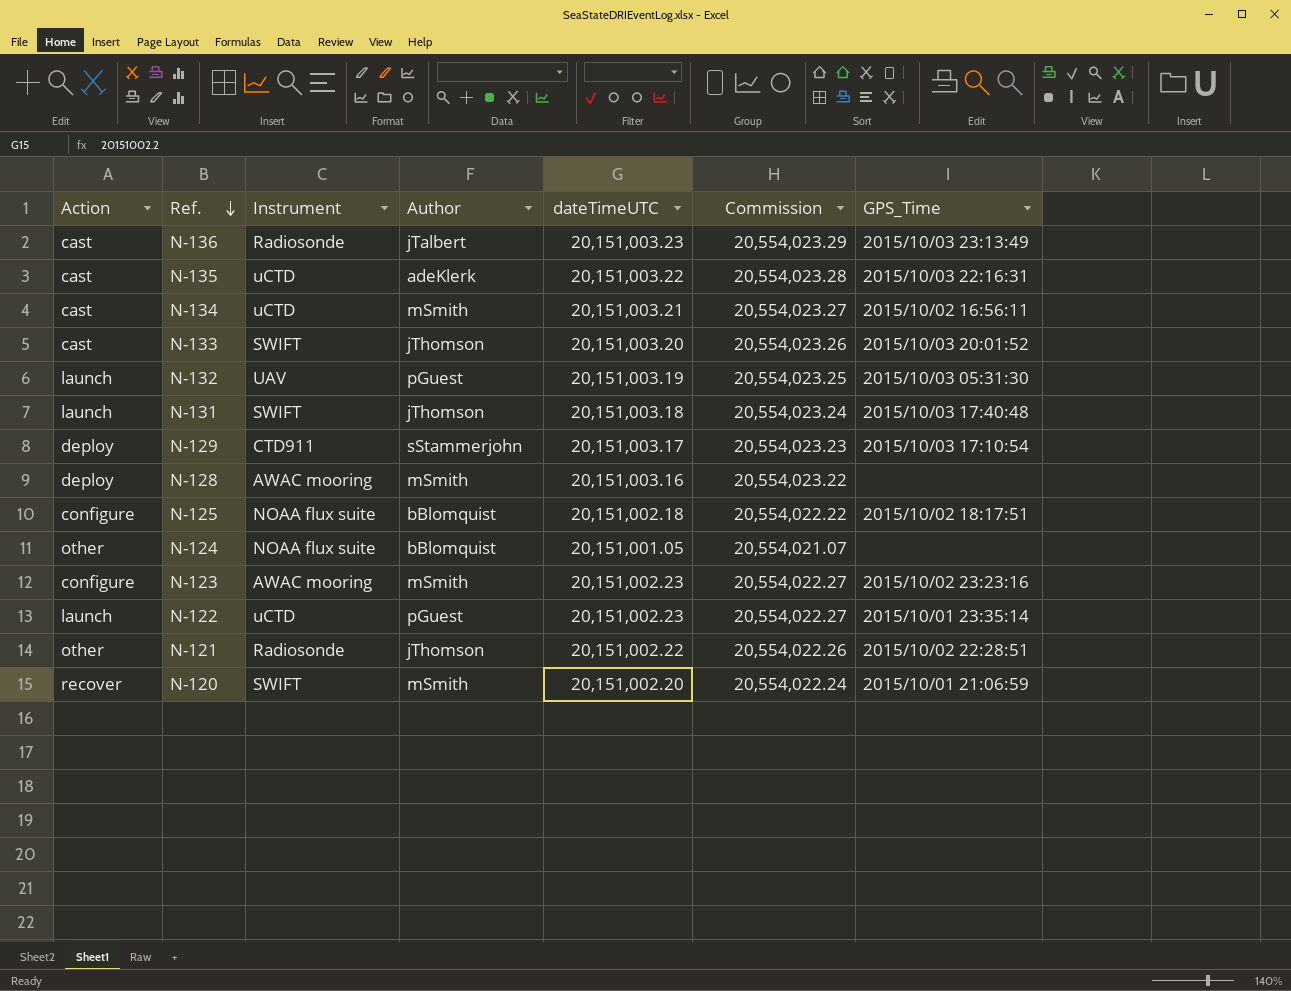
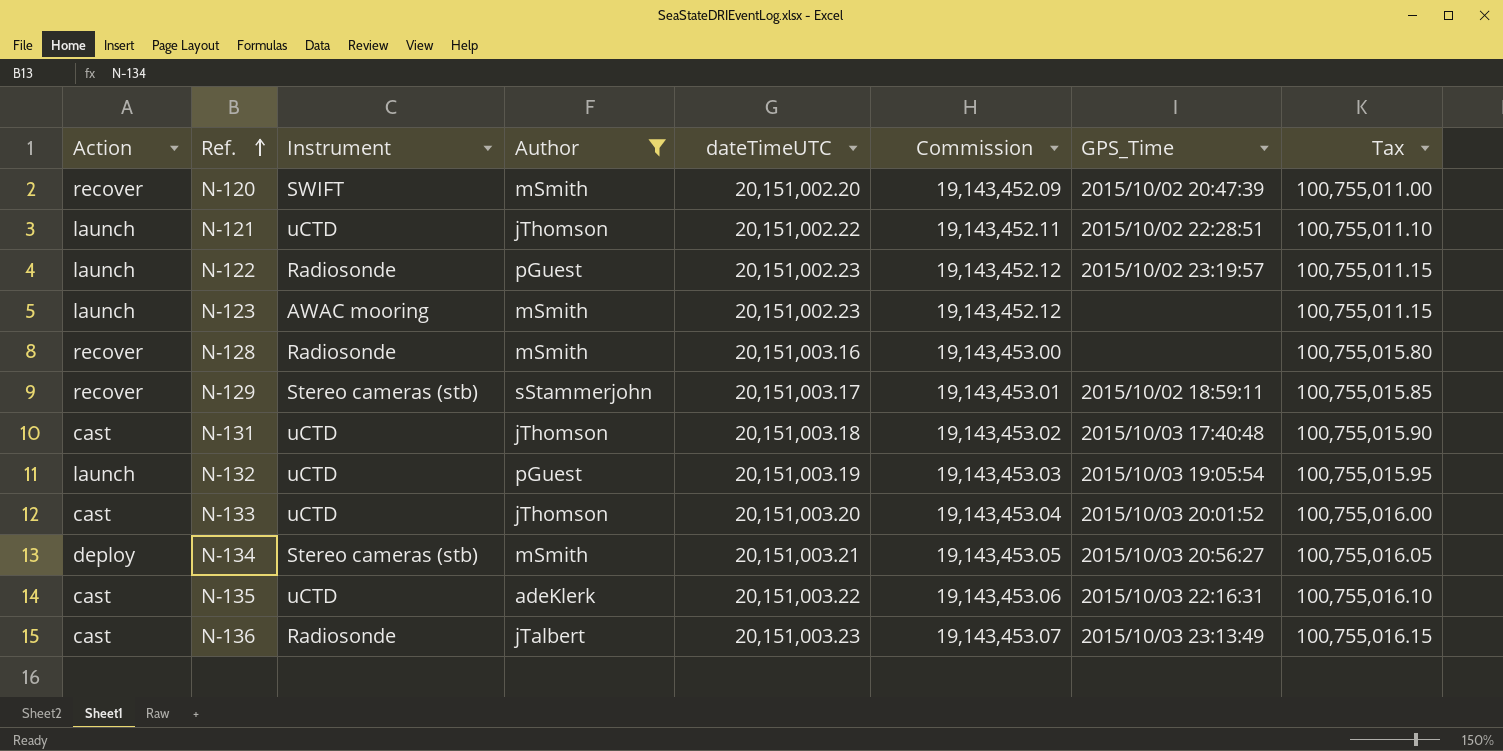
filter: none -> Author != bBlomquist
row order: Ref. descending -> Ref. ascending
column Commission | formula: [dateTimeUTC] * 1.02 -> [dateTimeUTC] * 0.95
column Tax | formula: none -> [dateTimeUTC] * 5
N-120 | GPS_Time: 2015/10/01 21:06:59 -> 2015/10/02 20:47:39
N-121 | Action: other -> launch
N-121 | Instrument: Radiosonde -> uCTD
N-122 | Instrument: uCTD -> Radiosonde
N-122 | GPS_Time: 2015/10/01 23:35:14 -> 2015/10/02 23:19:57
N-123 | Action: configure -> launch
N-123 | GPS_Time: 2015/10/02 23:23:16 -> none
N-128 | Action: deploy -> recover
N-128 | Instrument: AWAC mooring -> Radiosonde
N-129 | Action: deploy -> recover
N-129 | Instrument: CTD911 -> Stereo cameras (stb)
N-129 | GPS_Time: 2015/10/03 17:10:54 -> 2015/10/02 18:59:11
N-131 | Action: launch -> cast
N-131 | Instrument: SWIFT -> uCTD
N-132 | Instrument: UAV -> uCTD
N-132 | GPS_Time: 2015/10/03 05:31:30 -> 2015/10/03 19:05:54
N-133 | Instrument: SWIFT -> uCTD
N-134 | Action: cast -> deploy
N-134 | Instrument: uCTD -> Stereo cameras (stb)
N-134 | GPS_Time: 2015/10/02 16:56:11 -> 2015/10/03 20:56:27

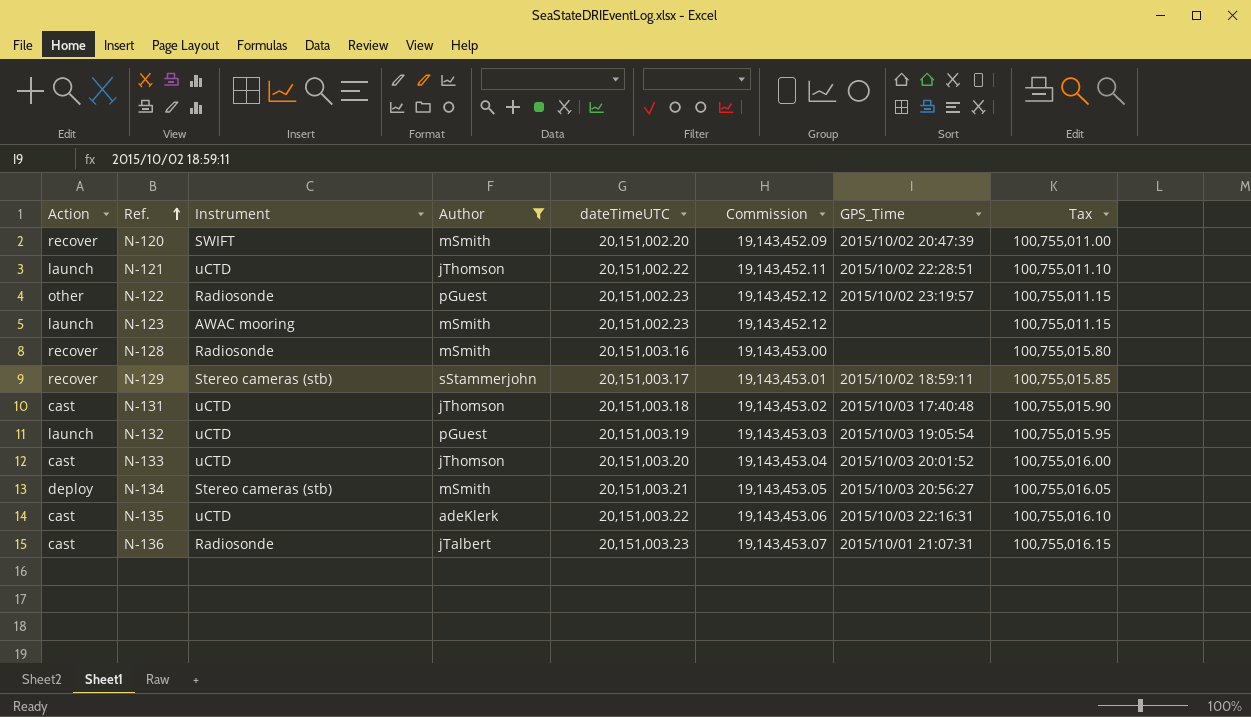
N-122 | Action: launch -> other
N-136 | GPS_Time: 2015/10/03 23:13:49 -> 2015/10/01 21:07:31

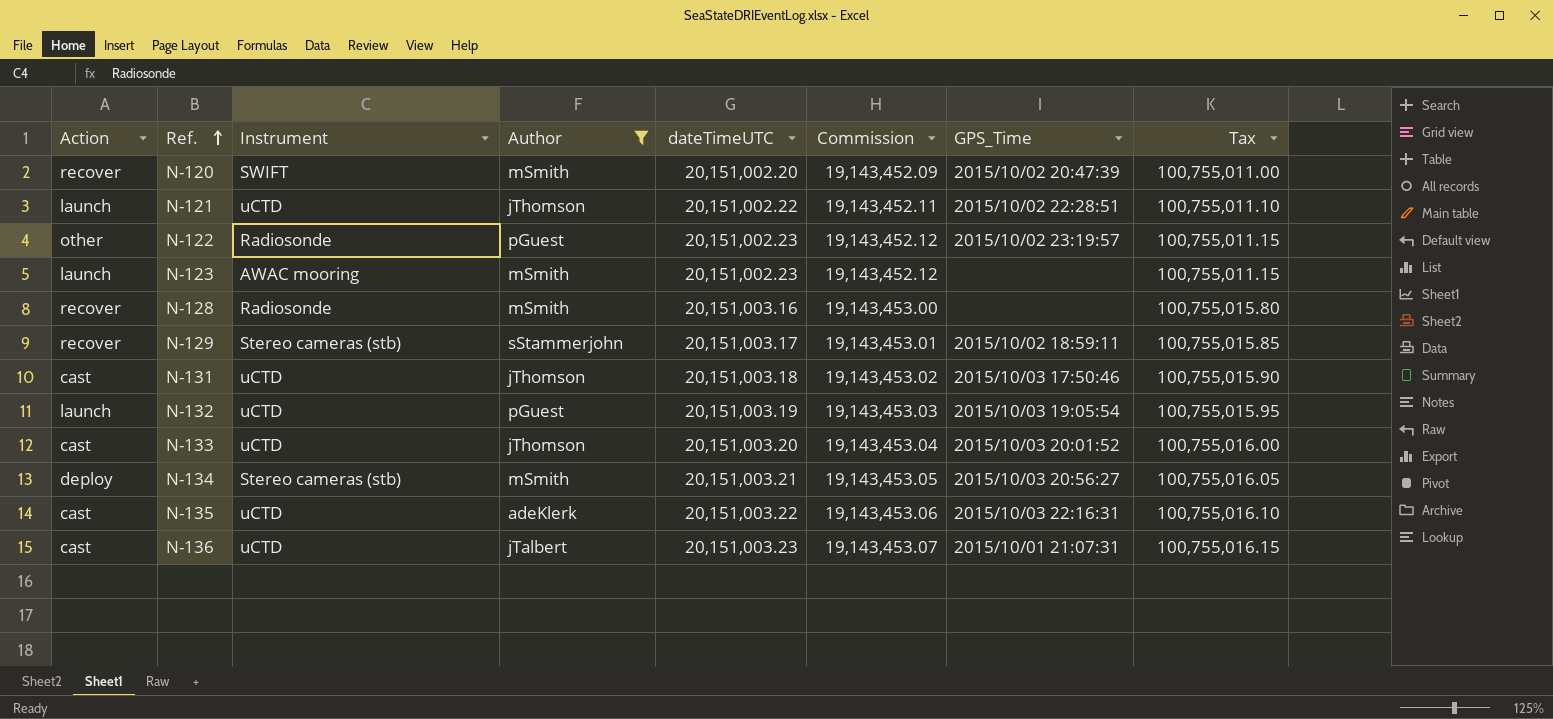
N-131 | GPS_Time: 2015/10/03 17:40:48 -> 2015/10/03 17:50:46
N-136 | Instrument: Radiosonde -> uCTD

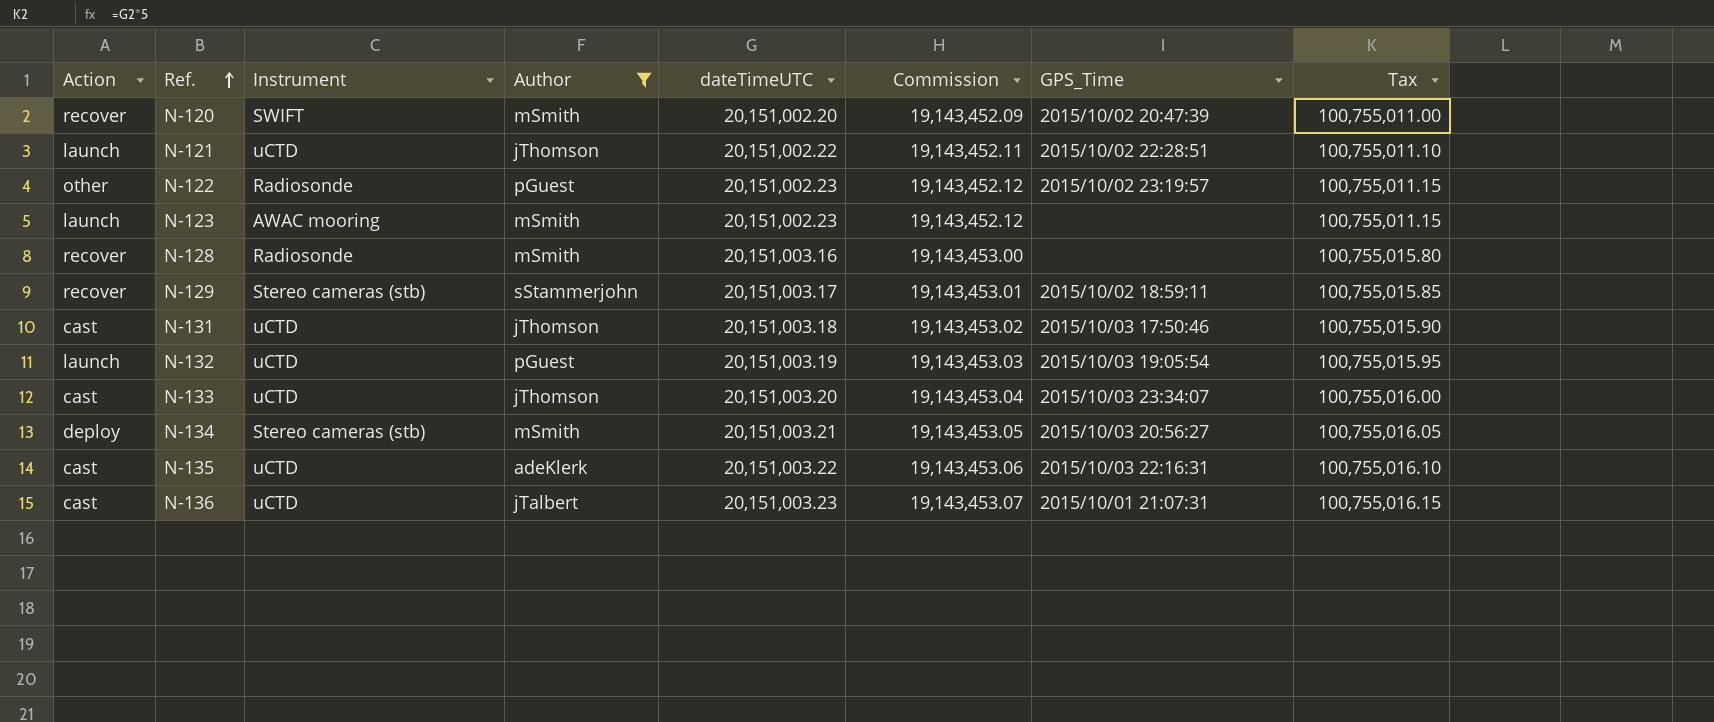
N-133 | GPS_Time: 2015/10/03 20:01:52 -> 2015/10/03 23:34:07

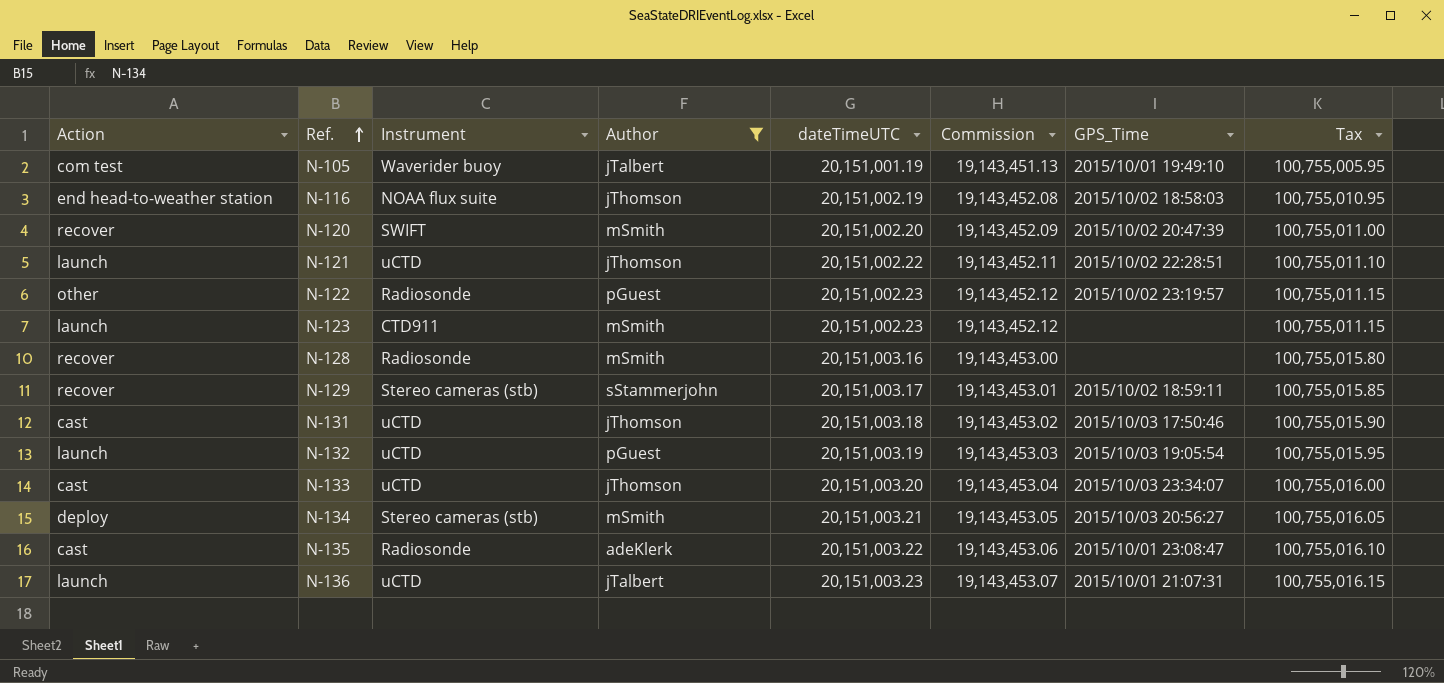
row N-105: none -> com test | Waverider buoy | jTalbert | 20,151,001.19 | 19,143,451.13 | 2015/10/01 19:49:10 | 100,755,005.95
row N-116: none -> end head-to-weather station | NOAA flux suite | jThomson | 20,151,002.19 | 19,143,452.08 | 2015/10/02 18:58:03 | 100,755,010.95
N-123 | Instrument: AWAC mooring -> CTD911
N-135 | Instrument: uCTD -> Radiosonde
N-135 | GPS_Time: 2015/10/03 22:16:31 -> 2015/10/01 23:08:47
N-136 | Action: cast -> launch

